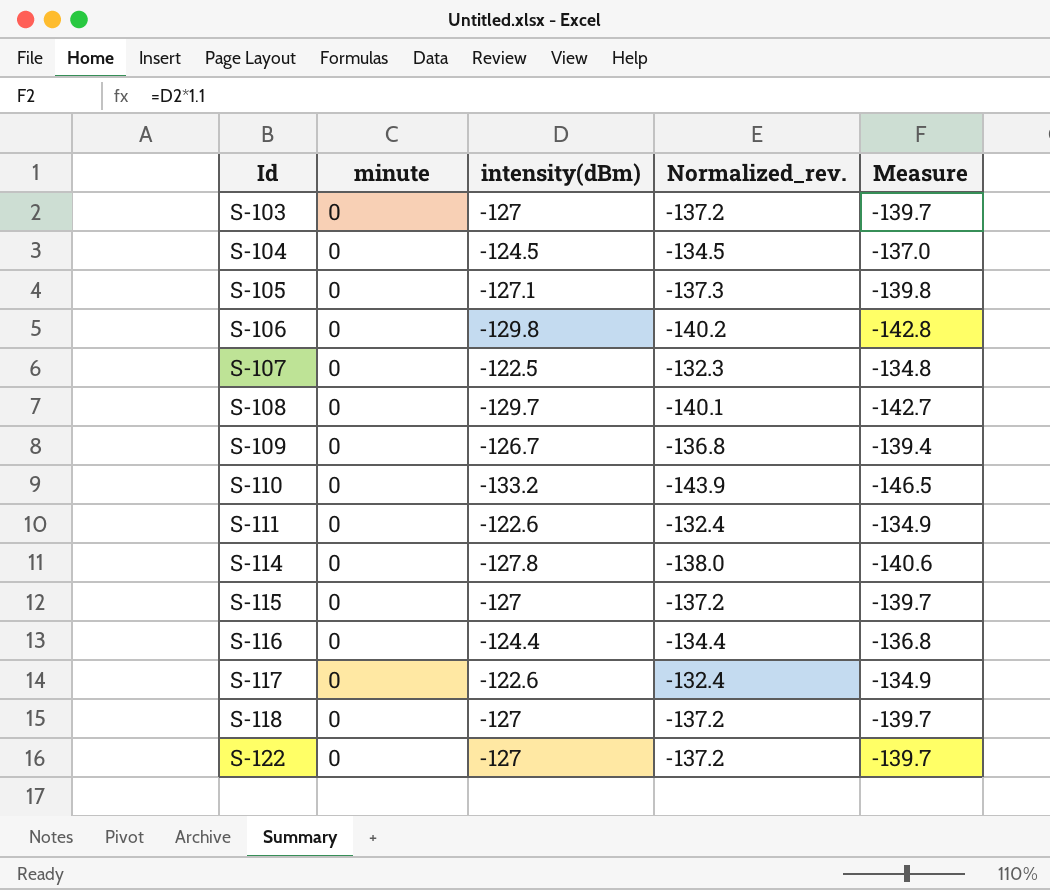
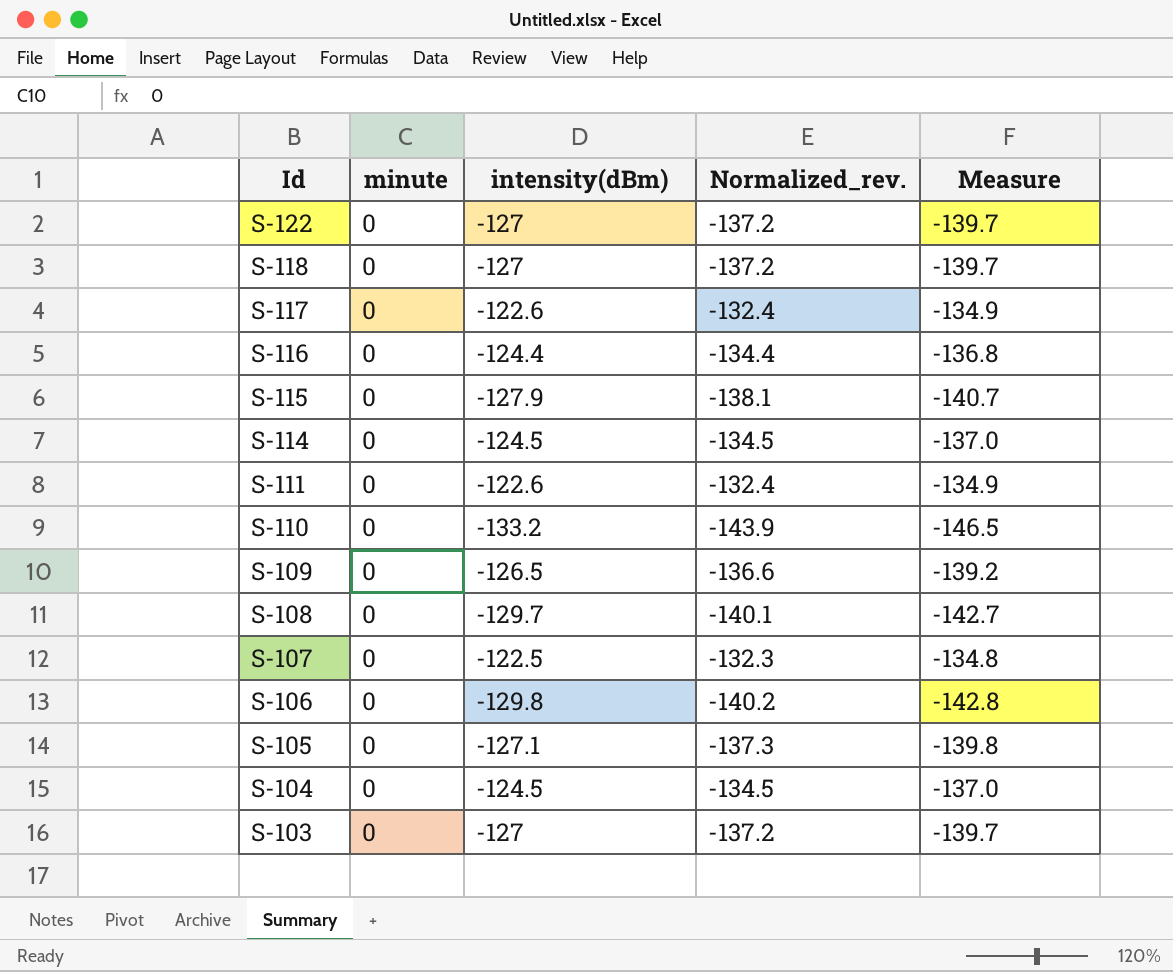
row order: Id ascending -> Id descending
S-115 | intensity(dBm): -127 -> -127.9
S-115 | Normalized_rev.: -137.2 -> -138.1
S-115 | Measure: -139.7 -> -140.7
S-114 | intensity(dBm): -127.8 -> -124.5
S-114 | Normalized_rev.: -138.0 -> -134.5
S-114 | Measure: -140.6 -> -137.0
S-109 | intensity(dBm): -126.7 -> -126.5
S-109 | Normalized_rev.: -136.8 -> -136.6
S-109 | Measure: -139.4 -> -139.2

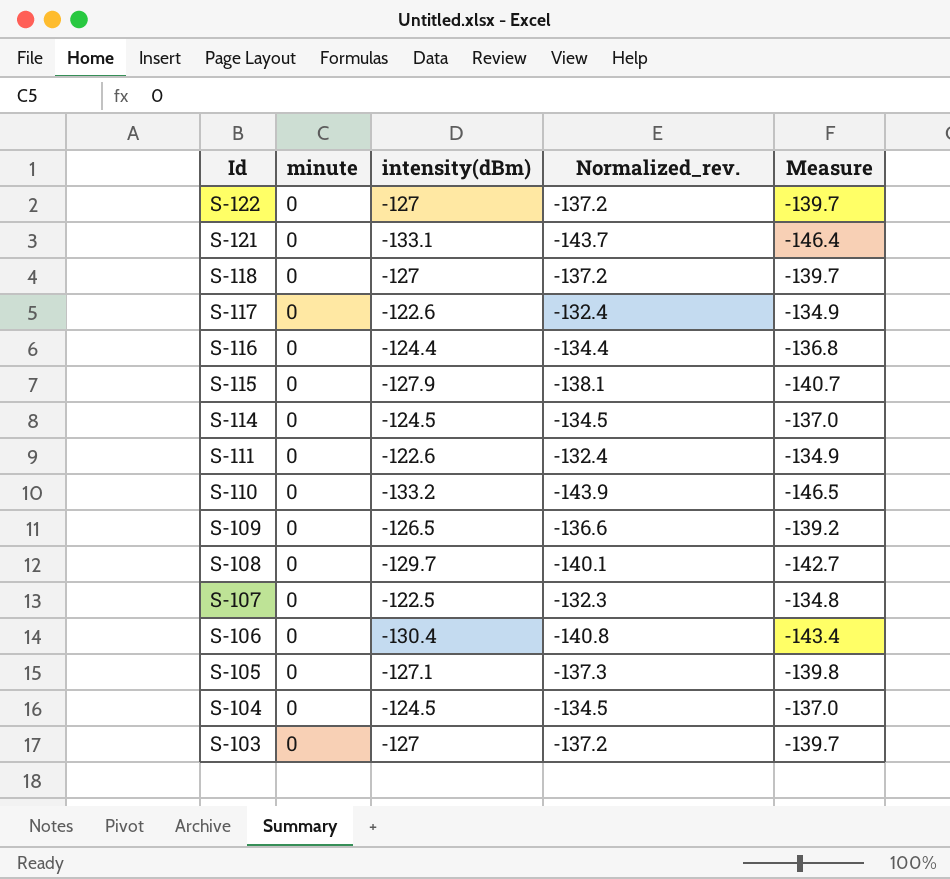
row S-121: none -> 0 | -133.1 | -143.7 | -146.4
S-106 | intensity(dBm): -129.8 -> -130.4
S-106 | Normalized_rev.: -140.2 -> -140.8
S-106 | Measure: -142.8 -> -143.4

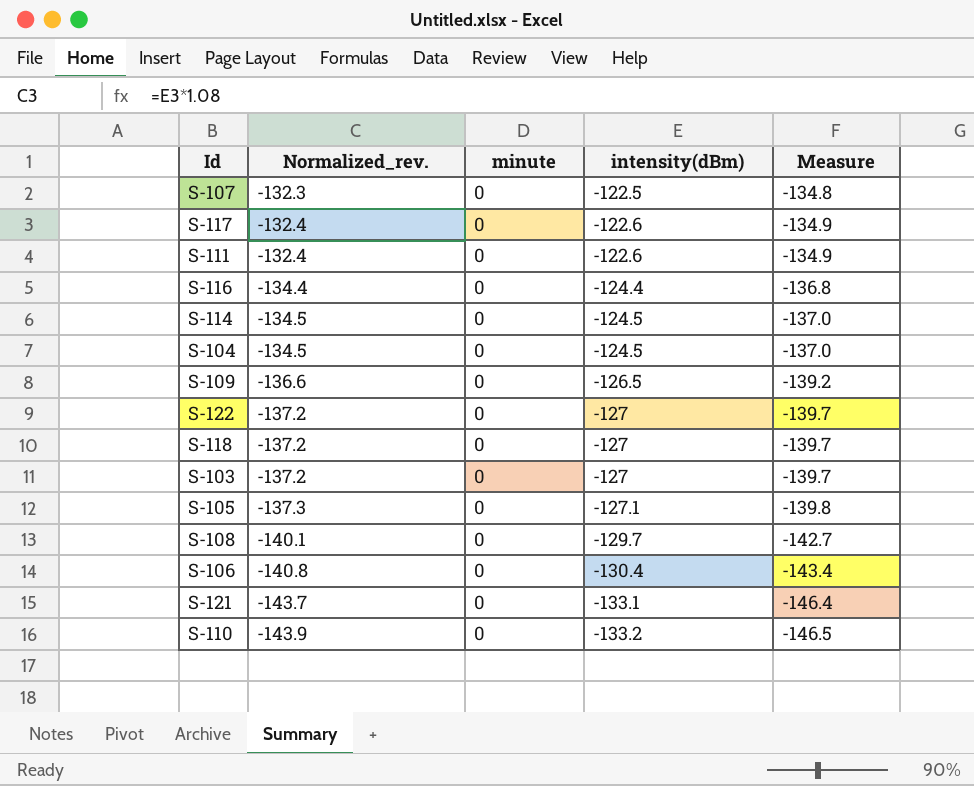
row order: Id descending -> Normalized_rev. descending
column Normalized_rev. | position: 4 -> 2
row S-115: 0 | -127.9 | -138.1 | -140.7 -> none

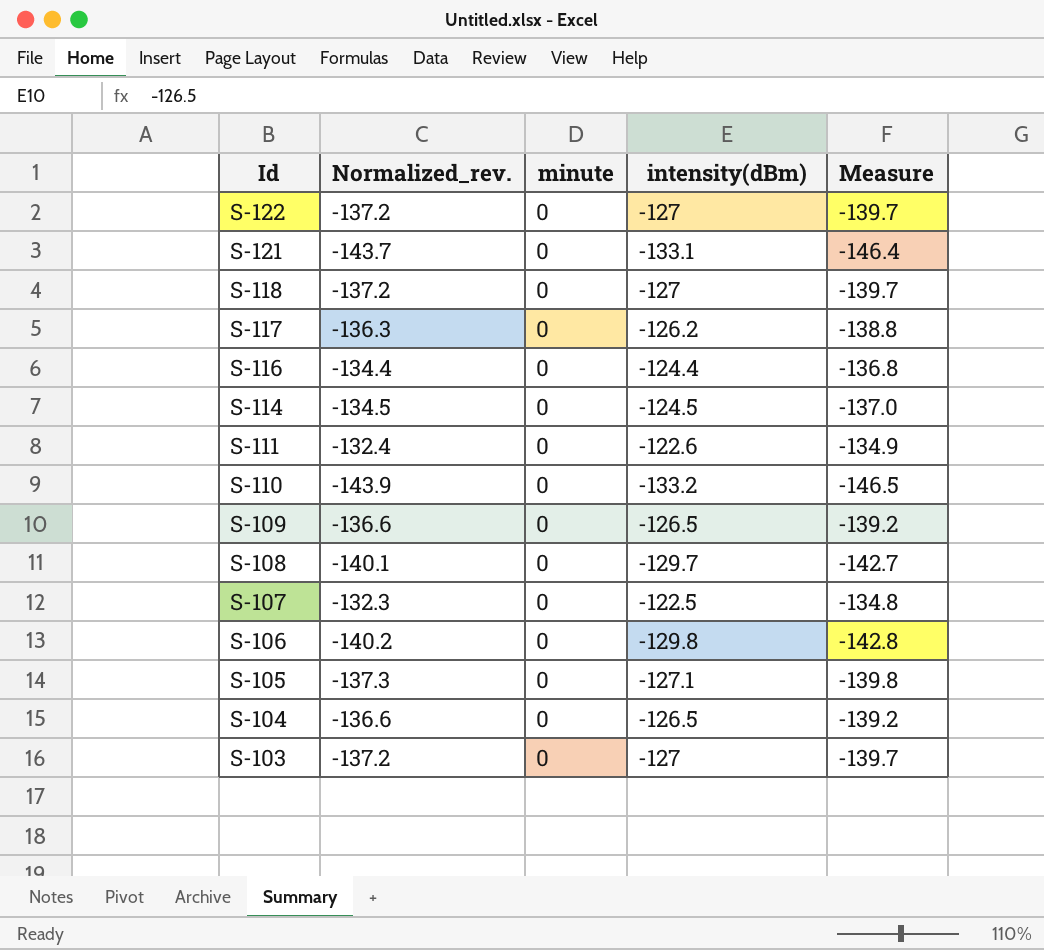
row order: Normalized_rev. descending -> Id descending
S-117 | Normalized_rev.: -132.4 -> -136.3
S-117 | intensity(dBm): -122.6 -> -126.2
S-117 | Measure: -134.9 -> -138.8
S-106 | Normalized_rev.: -140.8 -> -140.2
S-106 | intensity(dBm): -130.4 -> -129.8
S-106 | Measure: -143.4 -> -142.8
S-104 | Normalized_rev.: -134.5 -> -136.6
S-104 | intensity(dBm): -124.5 -> -126.5
S-104 | Measure: -137.0 -> -139.2

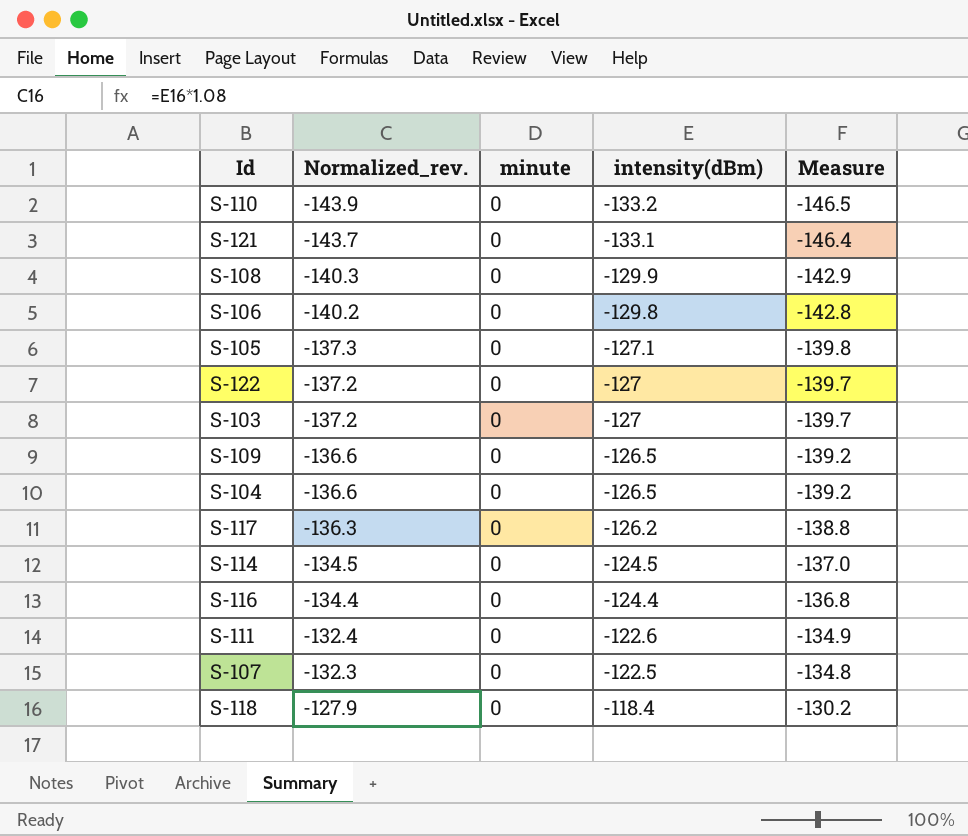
row order: Id descending -> Normalized_rev. ascending
S-108 | Normalized_rev.: -140.1 -> -140.3
S-108 | intensity(dBm): -129.7 -> -129.9
S-108 | Measure: -142.7 -> -142.9
S-118 | Normalized_rev.: -137.2 -> -127.9
S-118 | intensity(dBm): -127 -> -118.4
S-118 | Measure: -139.7 -> -130.2

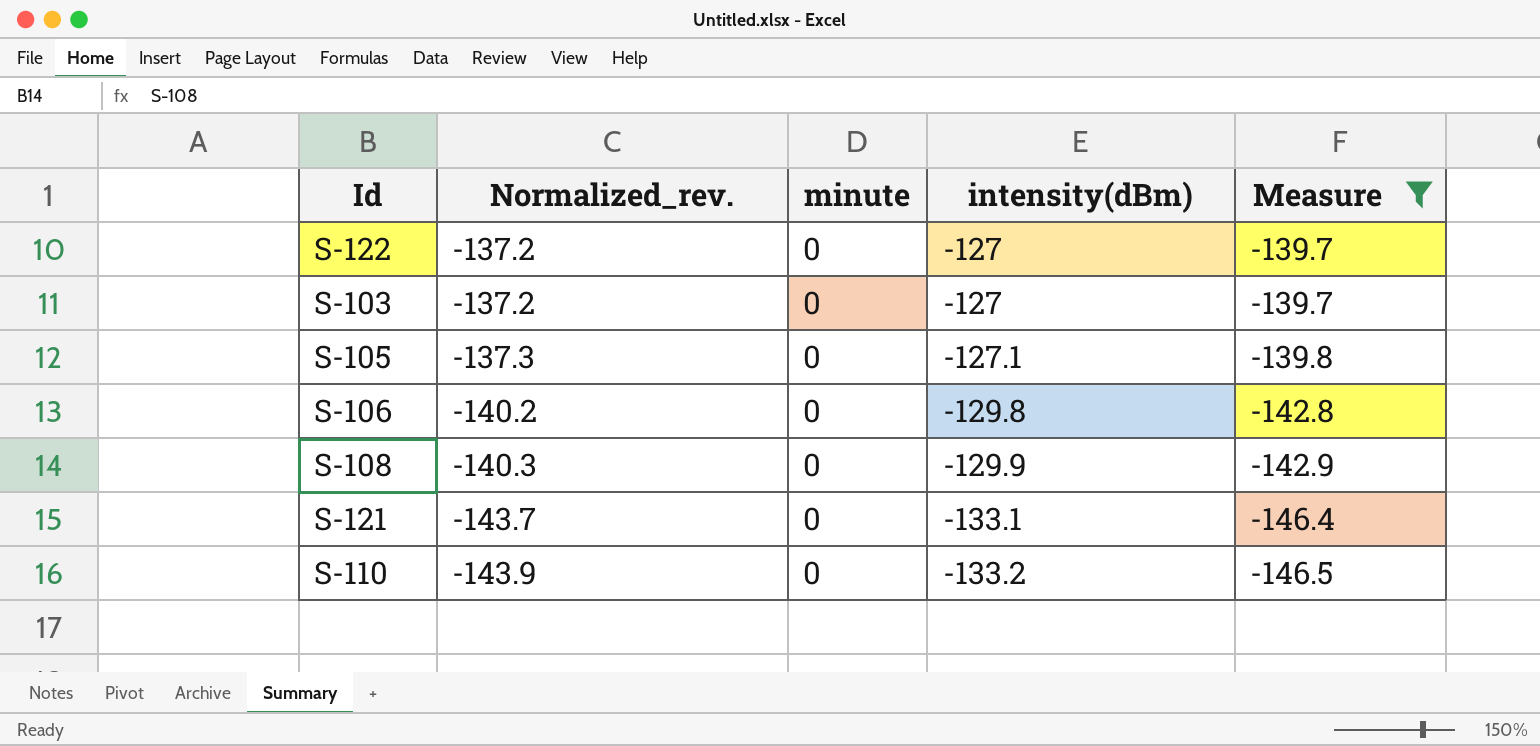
filter: none -> Measure <= -139.7
row order: Normalized_rev. ascending -> Normalized_rev. descending

